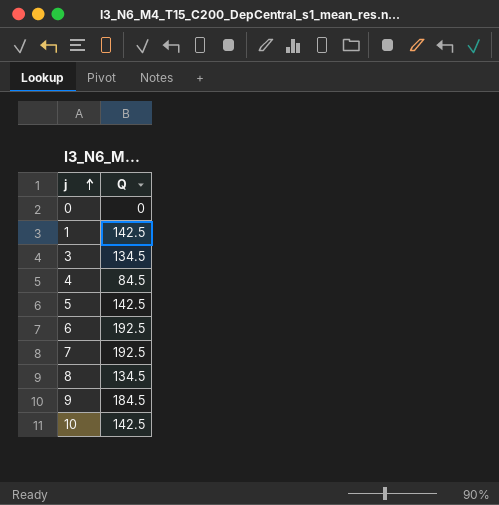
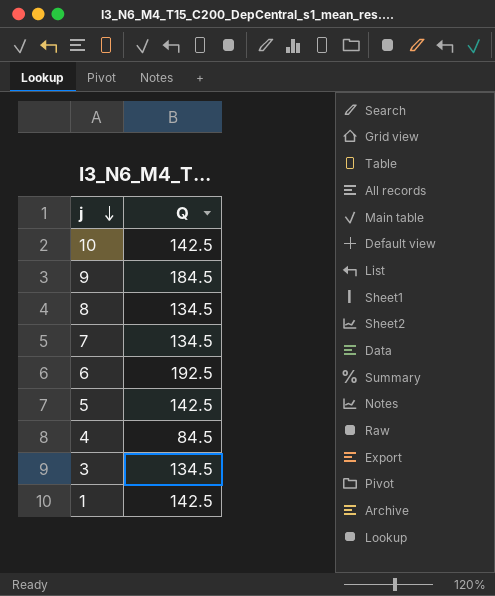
row order: j ascending -> j descending
row 0: 0 -> none
7 | Q: 192.5 -> 134.5

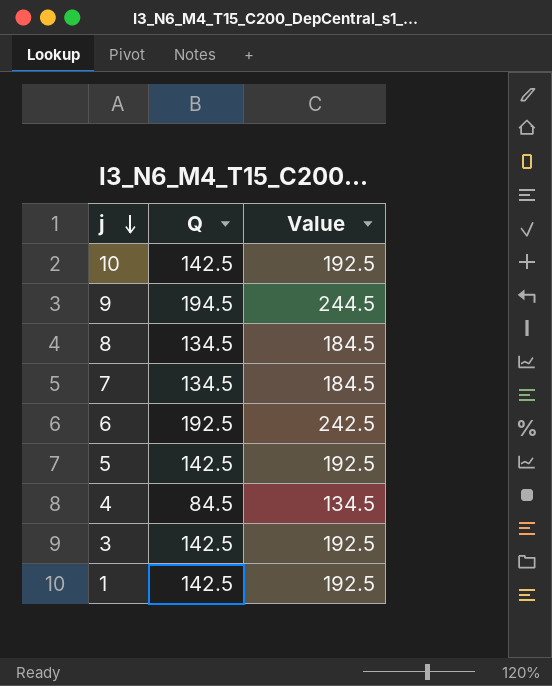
column Value | formula: none -> [Q] + 50
9 | Q: 184.5 -> 194.5
3 | Q: 134.5 -> 142.5

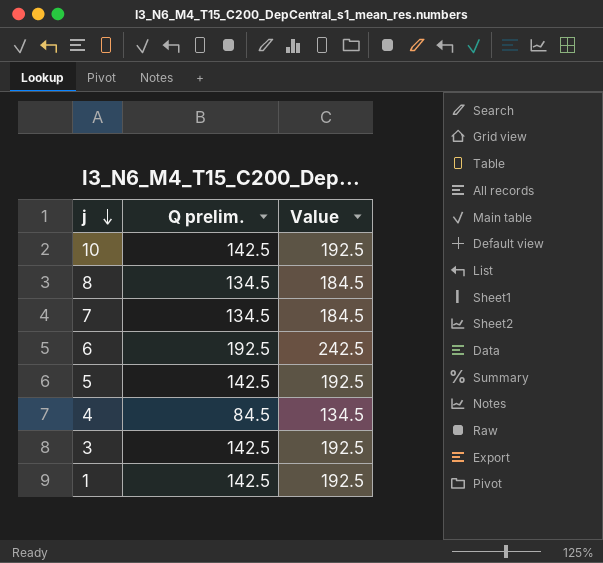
column name: Q -> Q prelim.
row 9: 194.5 | 244.5 -> none

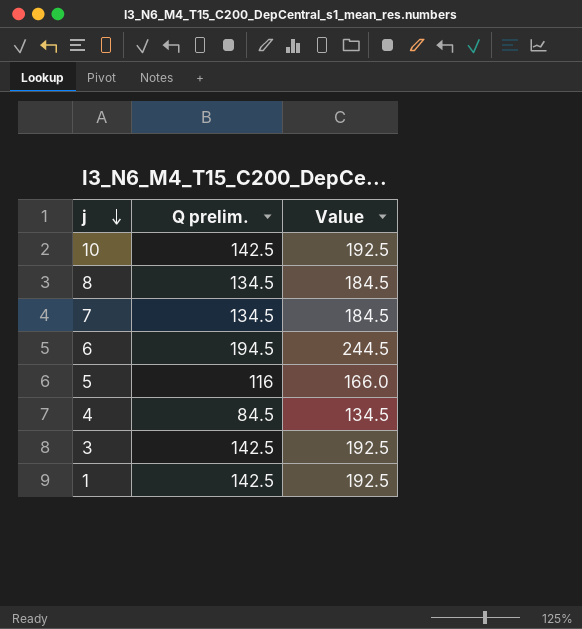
6 | Q prelim.: 192.5 -> 194.5
6 | Value: 242.5 -> 244.5
5 | Q prelim.: 142.5 -> 116
5 | Value: 192.5 -> 166.0

